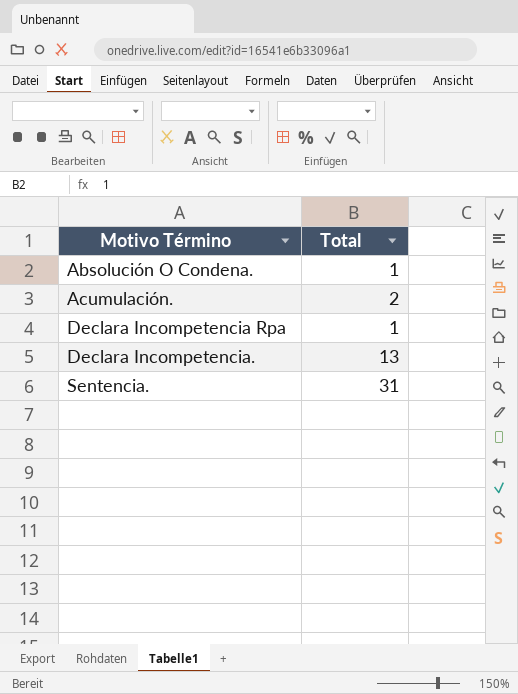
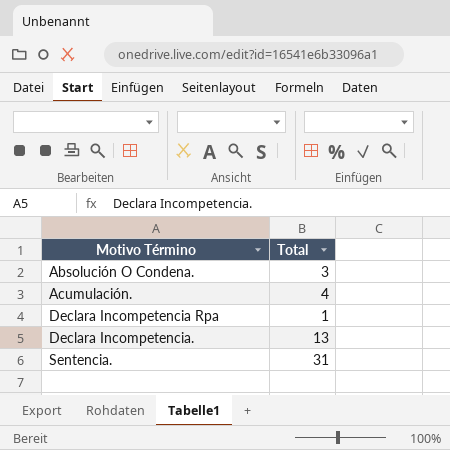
Absolución O Condena. | Total: 1 -> 3
Acumulación. | Total: 2 -> 4

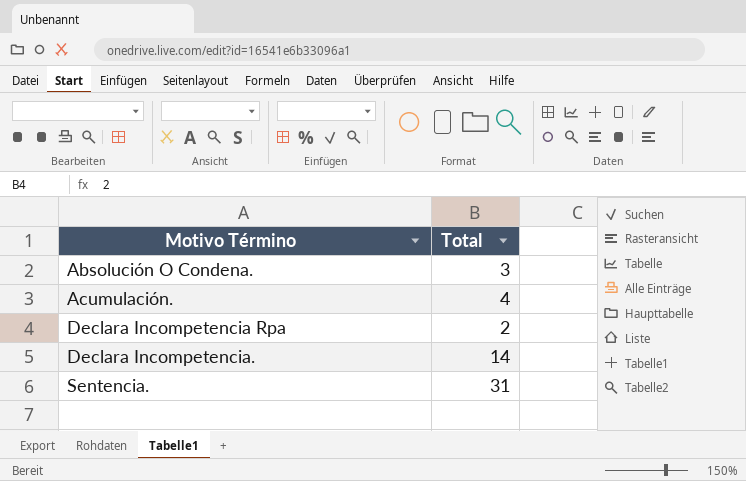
Declara Incompetencia Rpa | Total: 1 -> 2
Declara Incompetencia. | Total: 13 -> 14

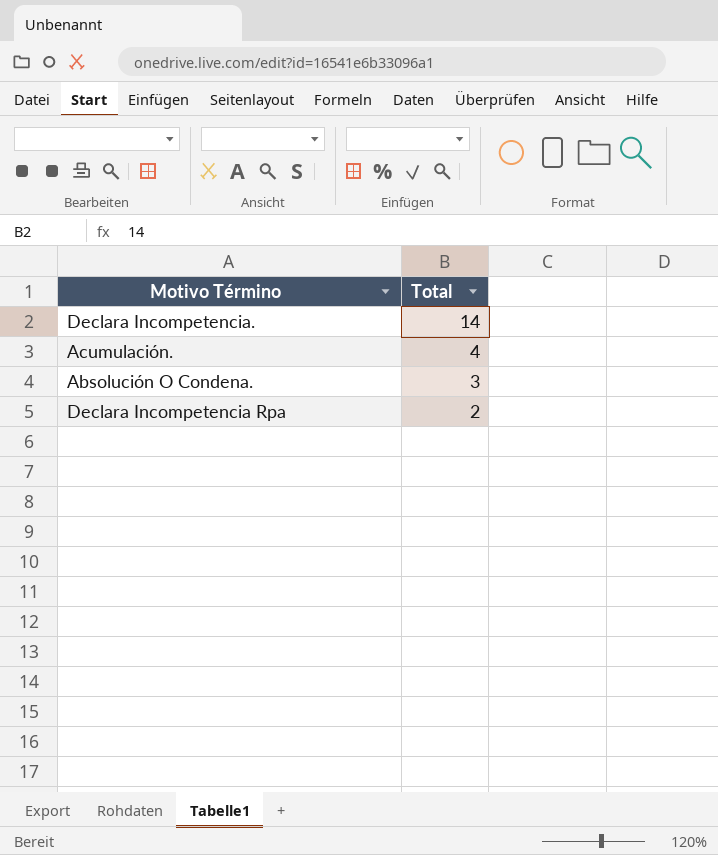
row order: Motivo Término ascending -> Total descending
row Sentencia.: 31 -> none

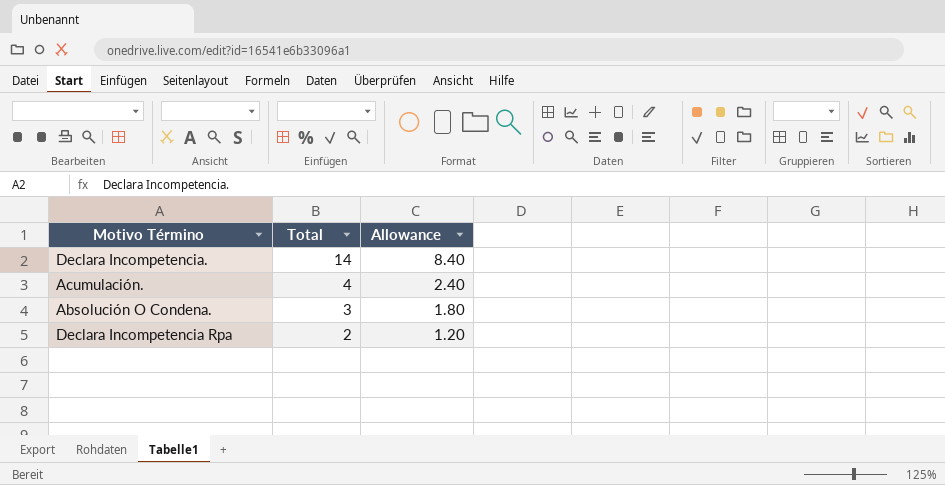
column Allowance | formula: none -> [Total] * 0.6

